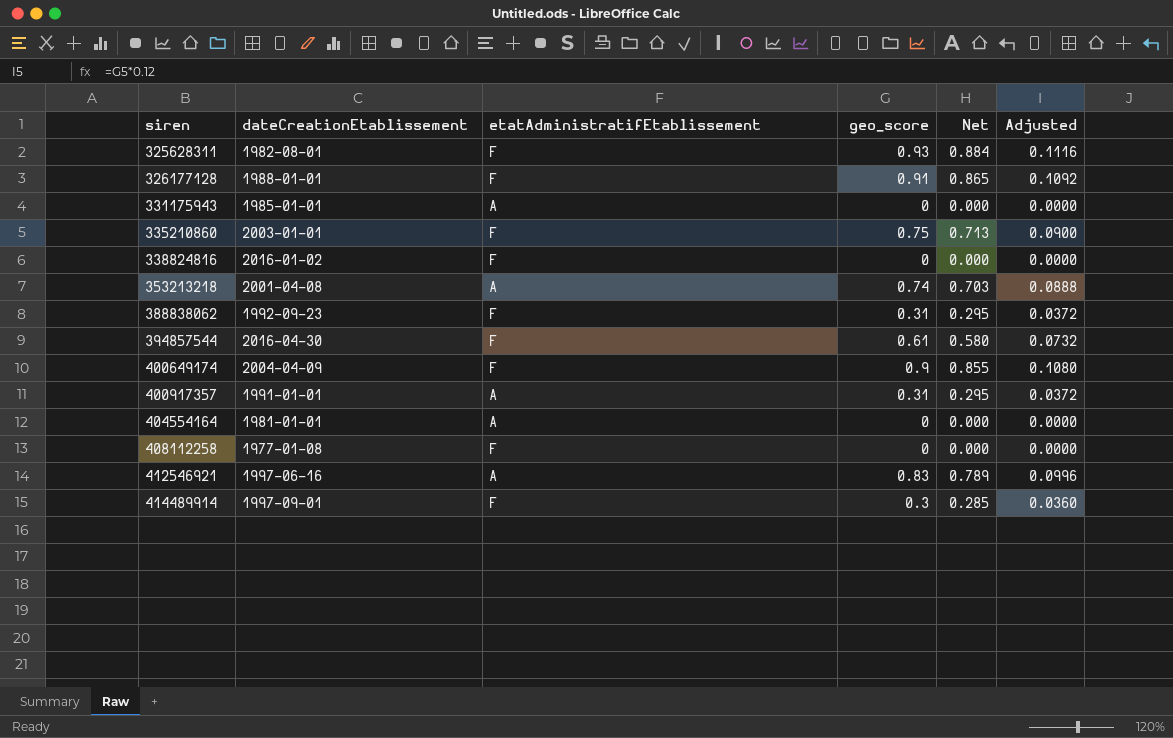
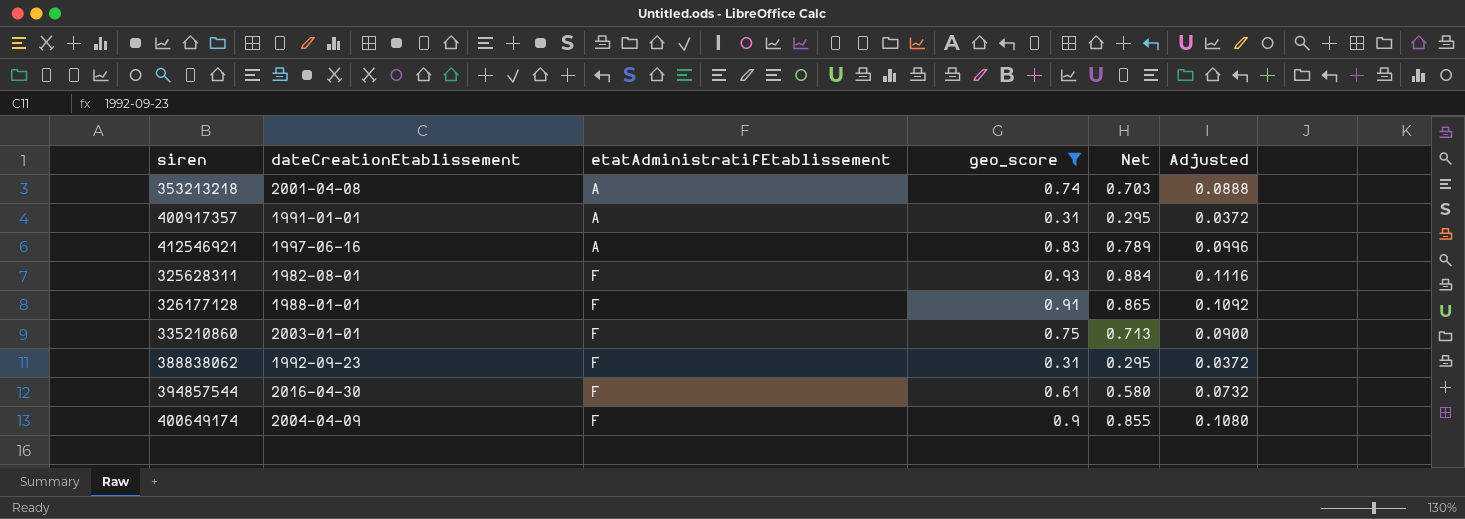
filter: none -> geo_score >= 0.31
row order: siren ascending -> etatAdministratifEtablissement ascending

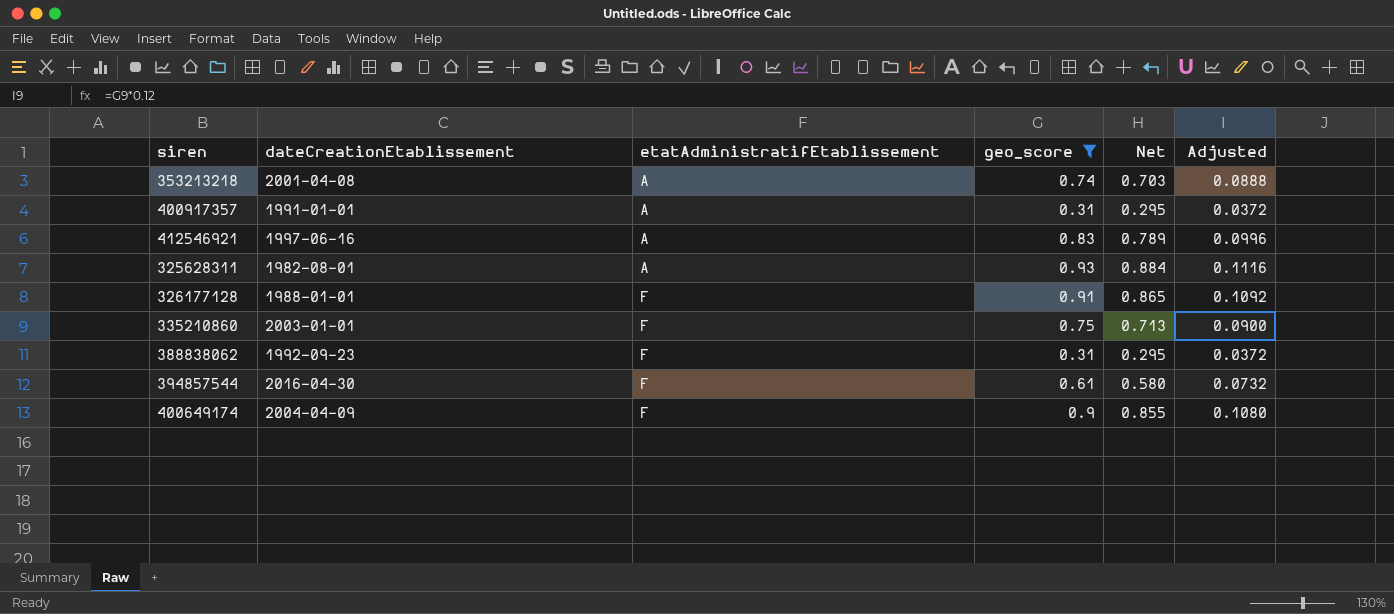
325628311 | etatAdministratifEtablissement: F -> A

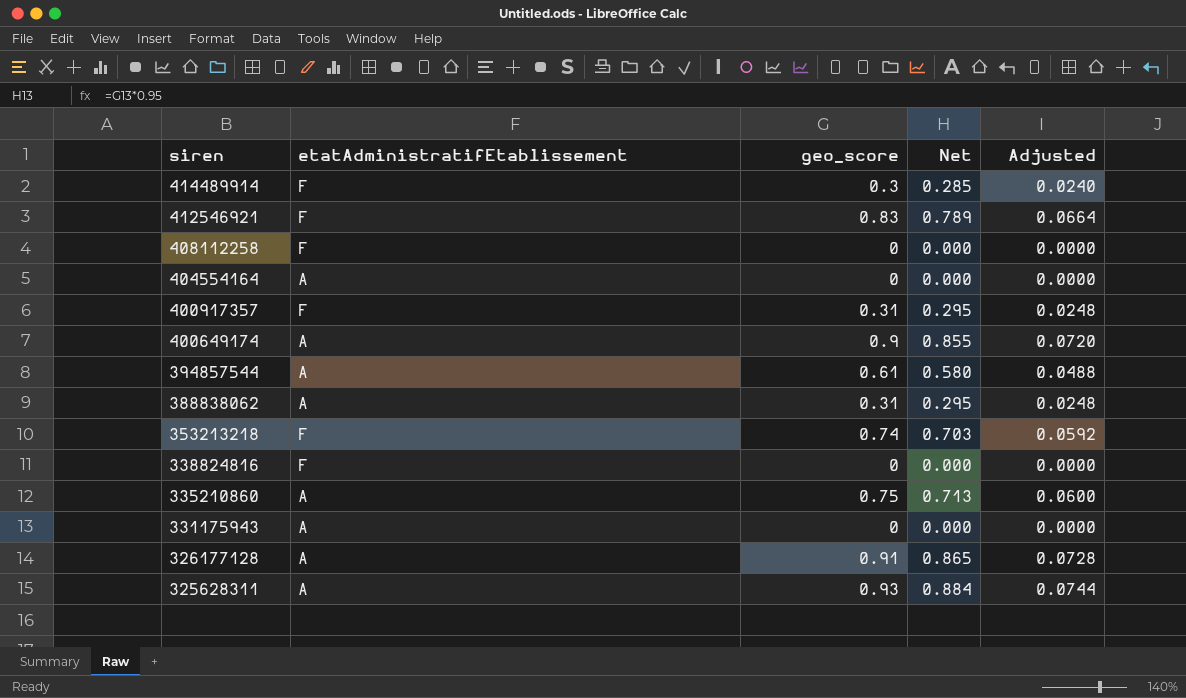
filter: geo_score >= 0.31 -> none
row order: etatAdministratifEtablissement ascending -> siren descending
column dateCreationEtablissement | position: 2 -> none
column Adjusted | formula: [geo_score] * 0.12 -> [geo_score] * 0.08
412546921 | etatAdministratifEtablissement: A -> F
400917357 | etatAdministratifEtablissement: A -> F
400649174 | etatAdministratifEtablissement: F -> A
394857544 | etatAdministratifEtablissement: F -> A
388838062 | etatAdministratifEtablissement: F -> A
353213218 | etatAdministratifEtablissement: A -> F
335210860 | etatAdministratifEtablissement: F -> A
326177128 | etatAdministratifEtablissement: F -> A

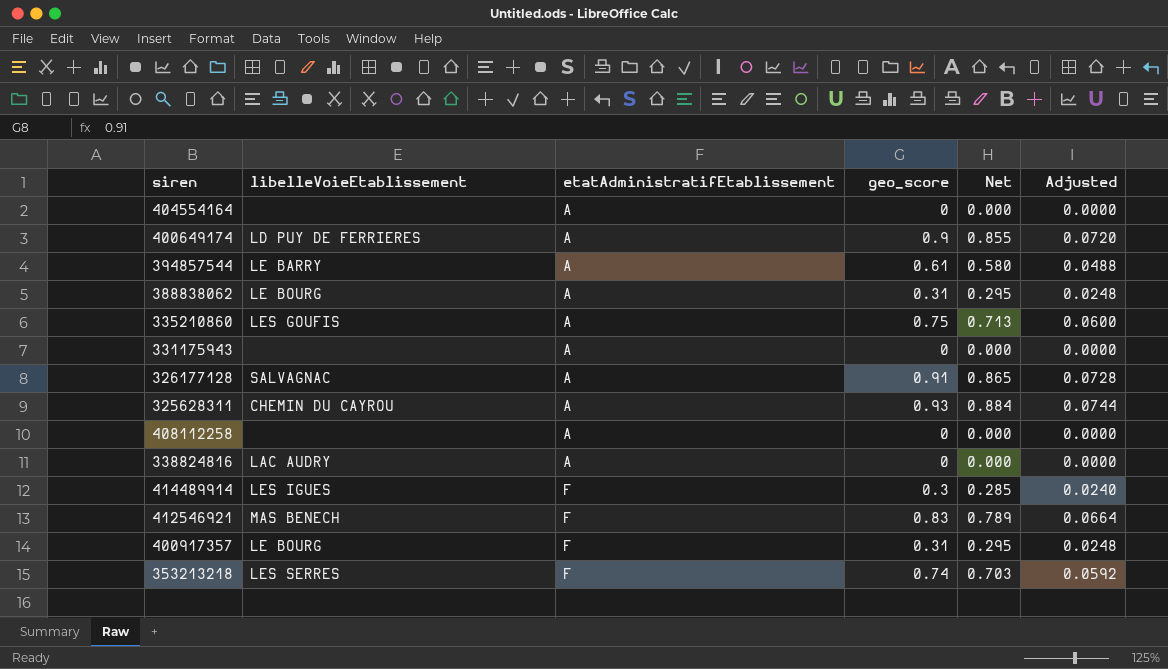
row order: siren descending -> etatAdministratifEtablissement ascending
column libelleVoieEtablissement | position: none -> 2
408112258 | etatAdministratifEtablissement: F -> A
338824816 | etatAdministratifEtablissement: F -> A

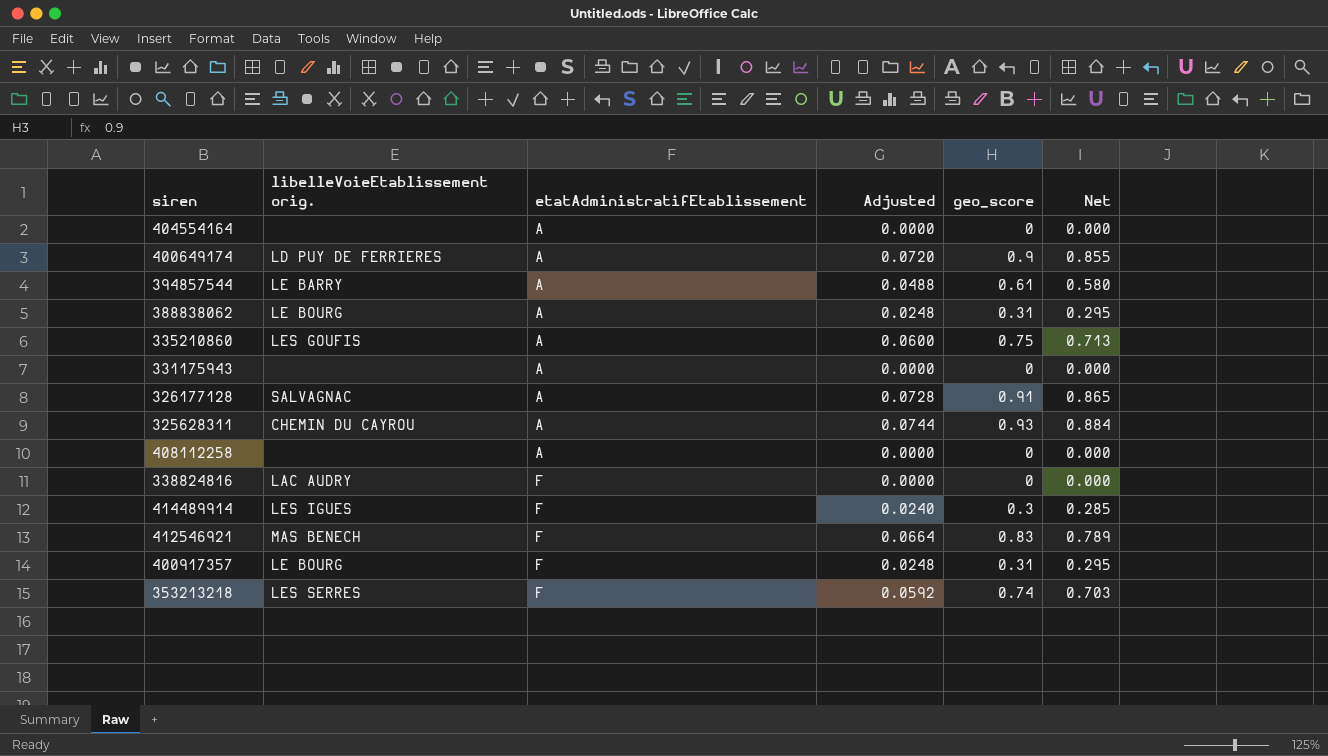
column name: libelleVoieEtablissement -> libelleVoieEtablissement orig.
column Adjusted | position: 6 -> 4
338824816 | etatAdministratifEtablissement: A -> F

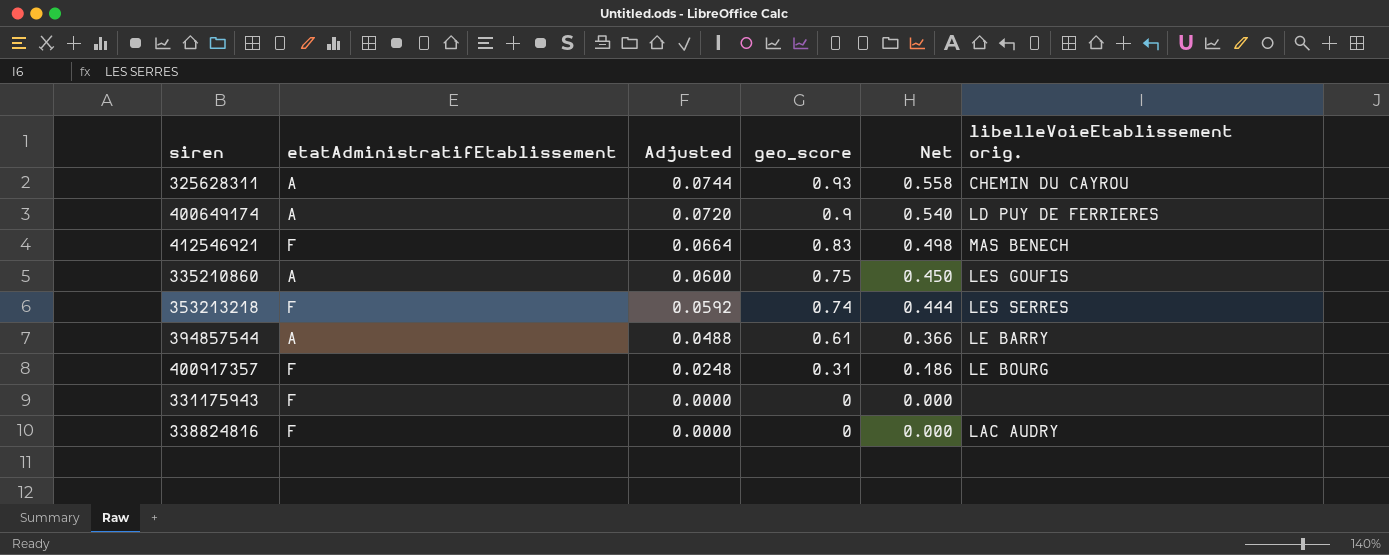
row order: etatAdministratifEtablissement ascending -> Adjusted descending
column Net | formula: [geo_score] * 0.95 -> [geo_score] * 0.6
column libelleVoieEtablissement orig. | position: 2 -> 6
row 404554164: none | A | 0.0000 | 0 | 0.000 -> none
row 388838062: LE BOURG | A | 0.0248 | 0.31 | 0.295 -> none
row 326177128: SALVAGNAC | A | 0.0728 | 0.91 | 0.865 -> none
row 408112258: none | A | 0.0000 | 0 | 0.000 -> none
row 414489914: LES IGUES | F | 0.0240 | 0.3 | 0.285 -> none
331175943 | etatAdministratifEtablissement: A -> F

